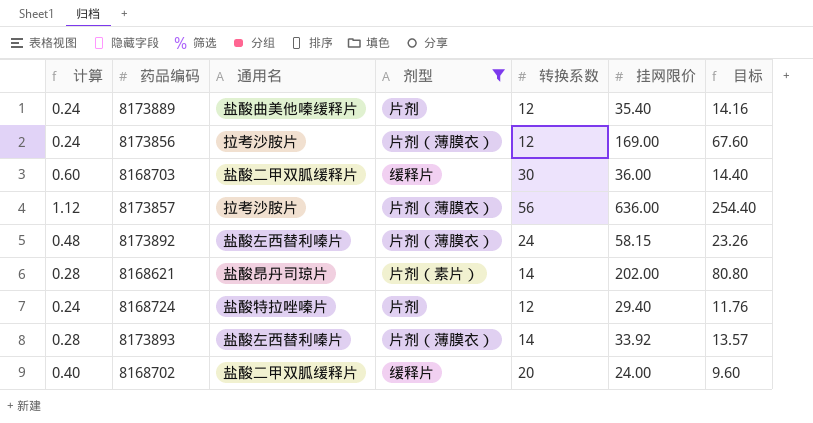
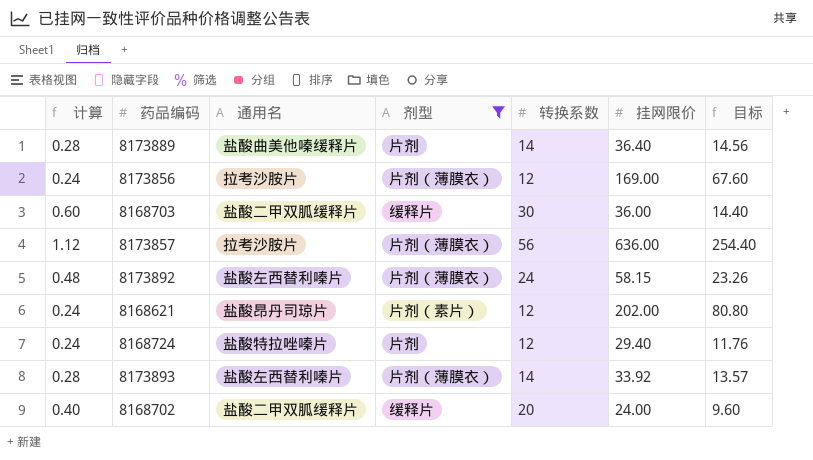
8173889 | 计算: 0.24 -> 0.28
8173889 | 转换系数: 12 -> 14
8173889 | 挂网限价: 35.40 -> 36.40
8173889 | 目标: 14.16 -> 14.56
8168621 | 计算: 0.28 -> 0.24
8168621 | 转换系数: 14 -> 12

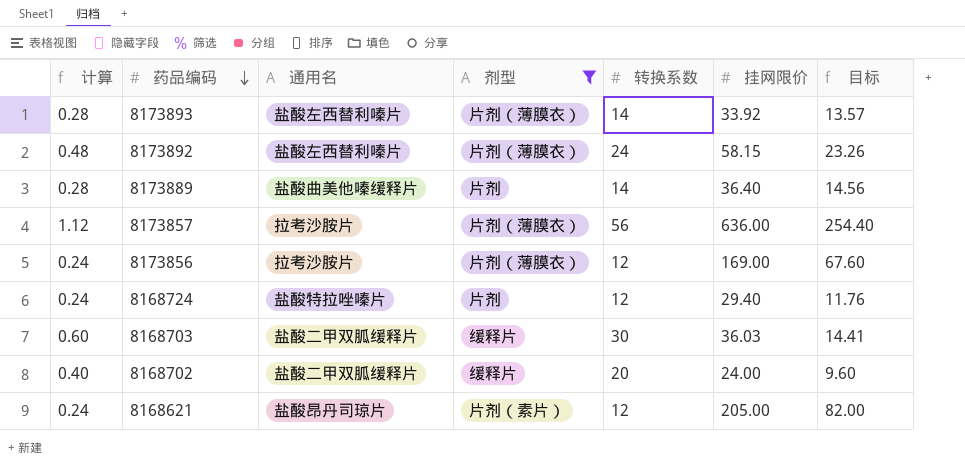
row order: none -> 药品编码 descending
8168703 | 挂网限价: 36.00 -> 36.03
8168703 | 目标: 14.40 -> 14.41
8168621 | 挂网限价: 202.00 -> 205.00
8168621 | 目标: 80.80 -> 82.00

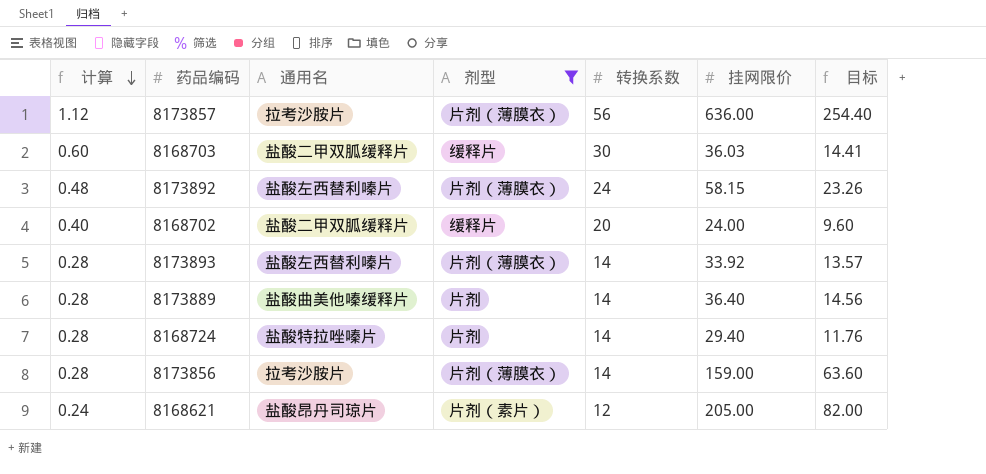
row order: 药品编码 descending -> 计算 descending
8168724 | 计算: 0.24 -> 0.28
8168724 | 转换系数: 12 -> 14
8173856 | 计算: 0.24 -> 0.28
8173856 | 转换系数: 12 -> 14
8173856 | 挂网限价: 169.00 -> 159.00
8173856 | 目标: 67.60 -> 63.60

